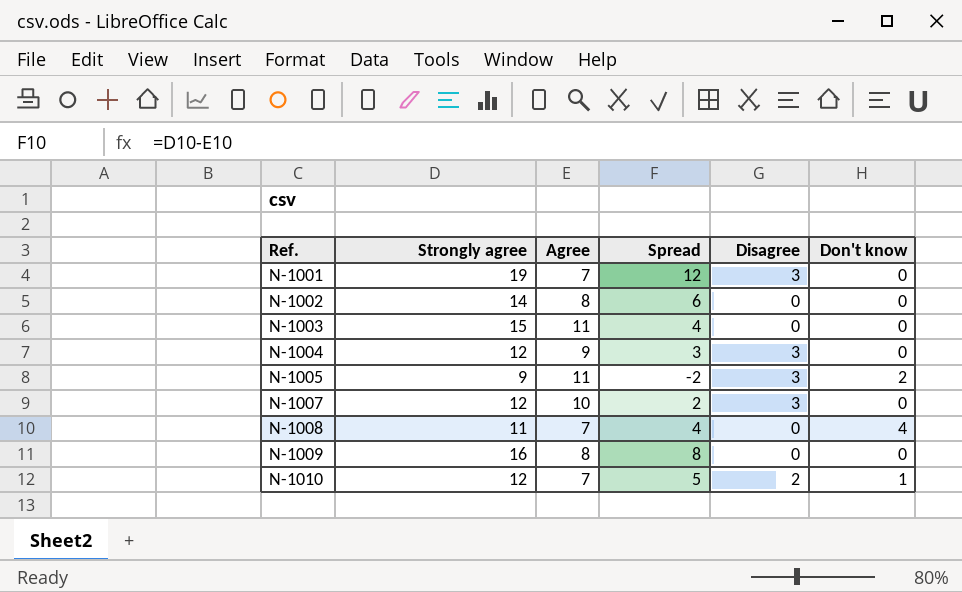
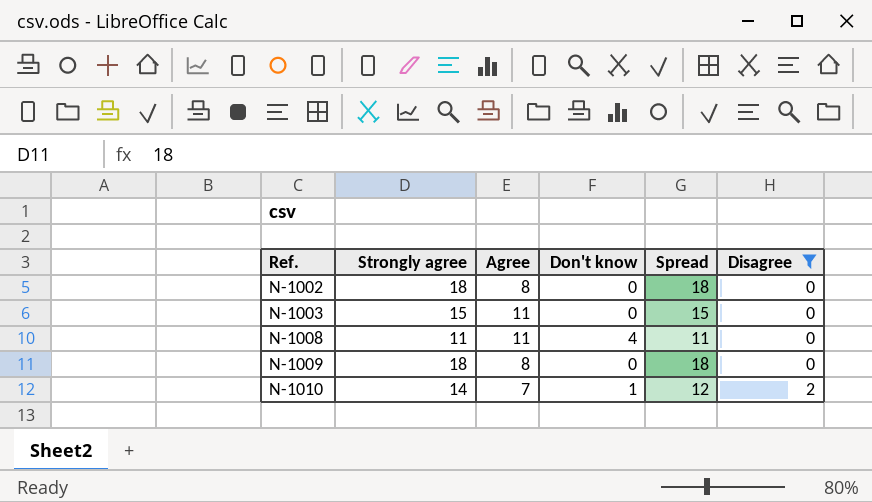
filter: none -> Disagree != 3
column Don't know | position: 6 -> 4
column Spread | formula: [Strongly agree] - [Agree] -> [Strongly agree] - [Disagree]
N-1002 | Strongly agree: 14 -> 18
N-1008 | Agree: 7 -> 11
N-1009 | Strongly agree: 16 -> 18
N-1010 | Strongly agree: 12 -> 14

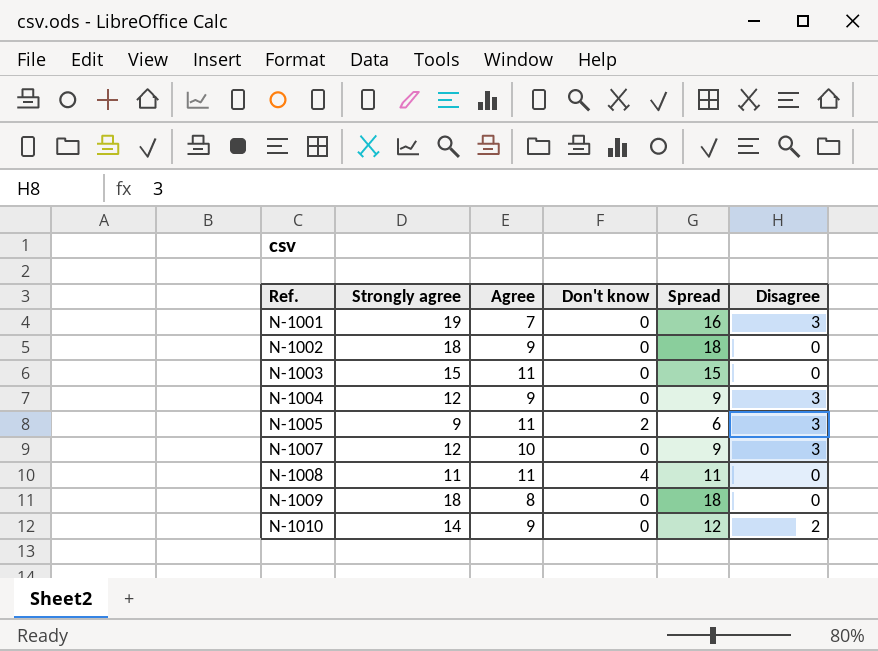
filter: Disagree != 3 -> none
N-1002 | Agree: 8 -> 9
N-1010 | Agree: 7 -> 9
N-1010 | Don't know: 1 -> 0

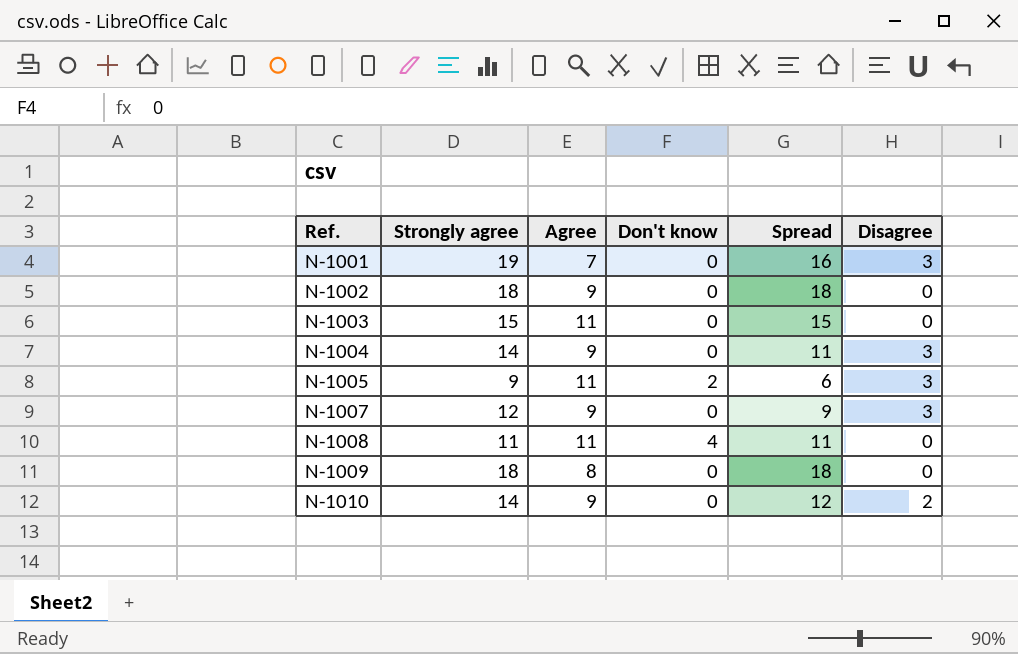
N-1004 | Strongly agree: 12 -> 14
N-1004 | Spread: 9 -> 11
N-1007 | Agree: 10 -> 9

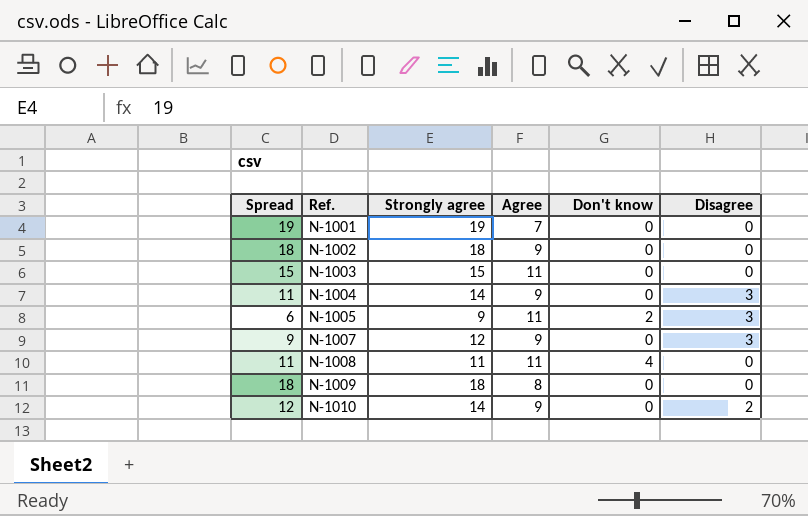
column Spread | position: 5 -> 1
N-1001 | Spread: 16 -> 19
N-1001 | Disagree: 3 -> 0

